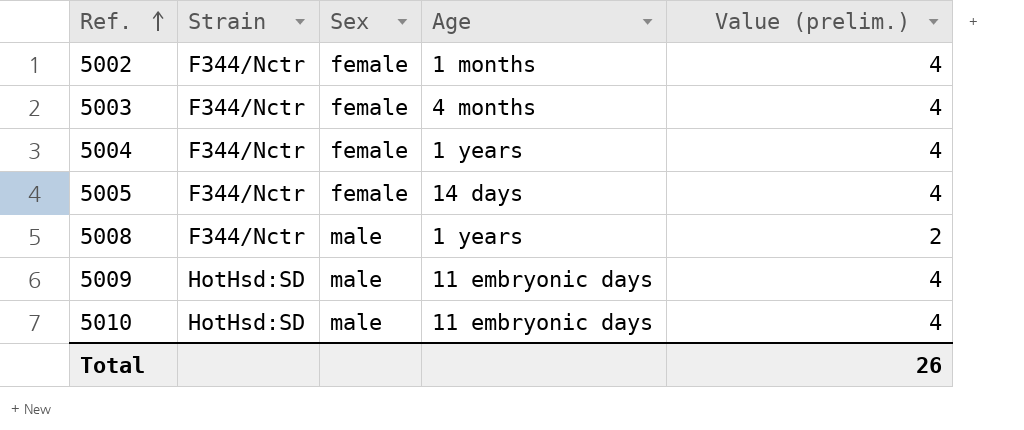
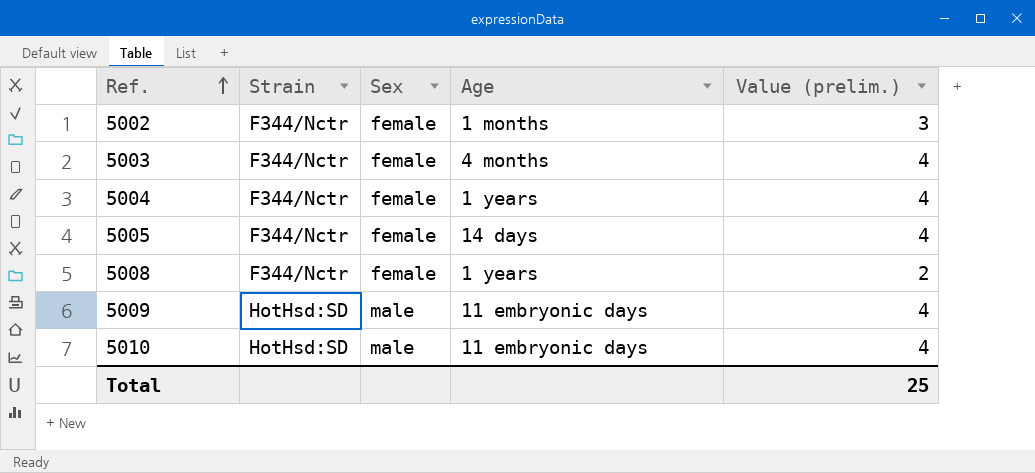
5002 | Value (prelim.): 4 -> 3
5008 | Sex: male -> female
Total | Value (prelim.): 26 -> 25

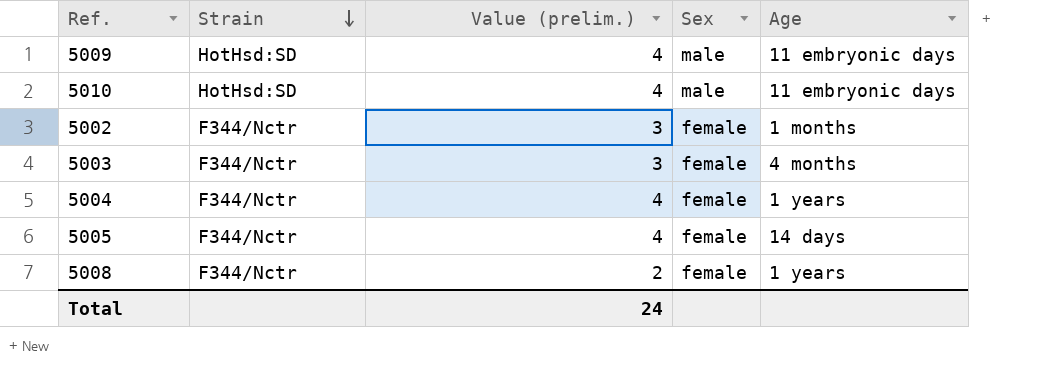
row order: Ref. ascending -> Strain descending
column Value (prelim.) | position: 5 -> 3
5003 | Value (prelim.): 4 -> 3
Total | Value (prelim.): 25 -> 24

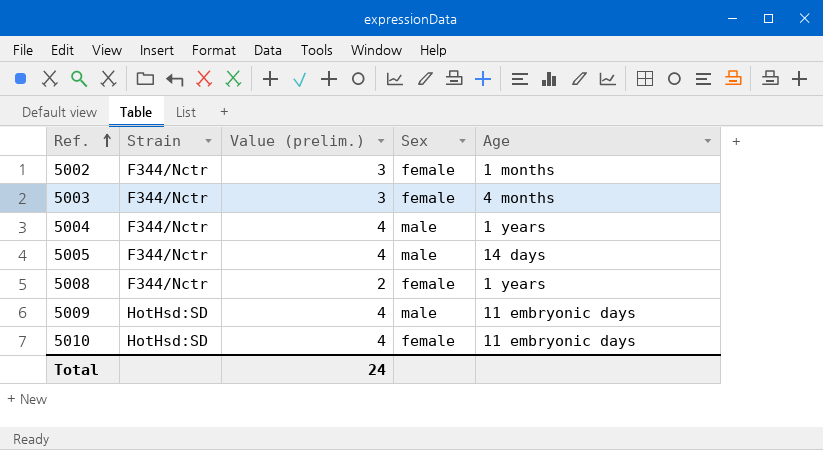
row order: Strain descending -> Ref. ascending
5004 | Sex: female -> male
5005 | Sex: female -> male
5010 | Sex: male -> female

